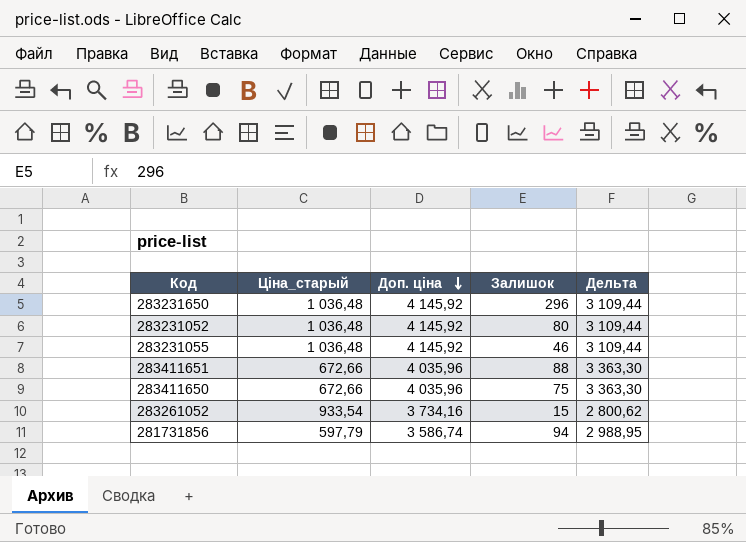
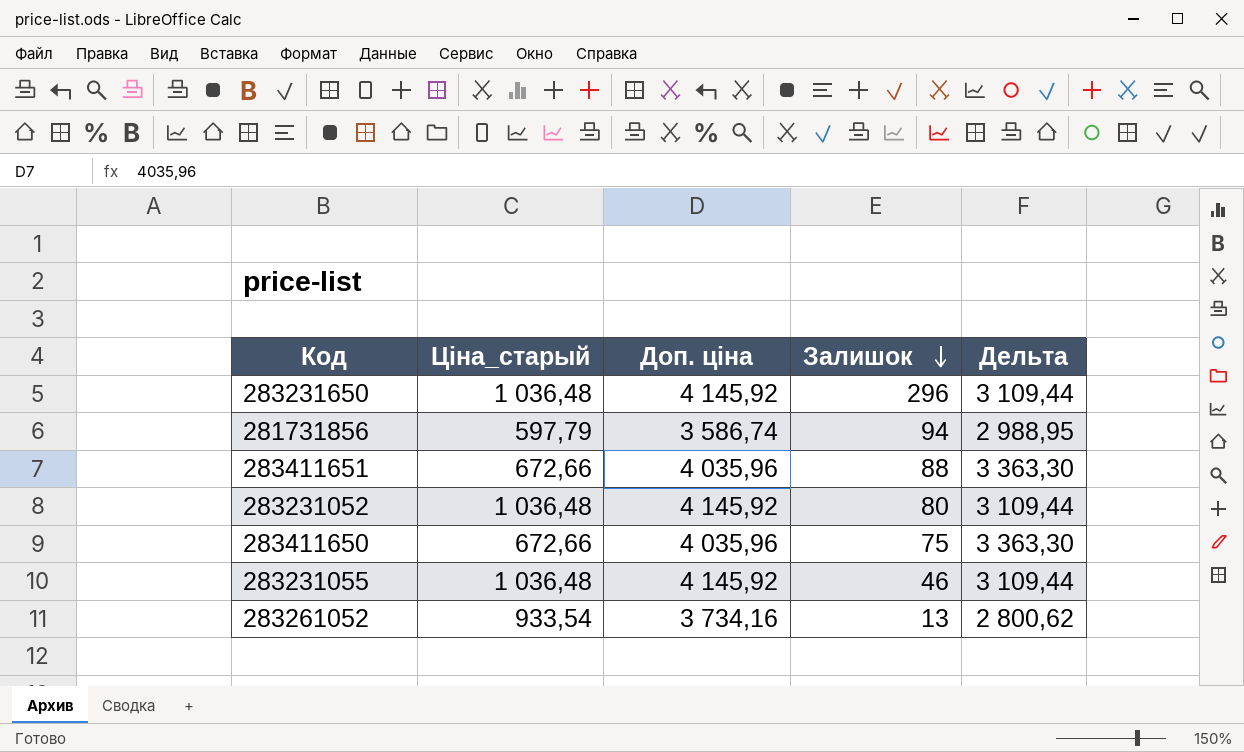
row order: Доп. ціна descending -> Залишок descending
283261052 | Залишок: 15 -> 13

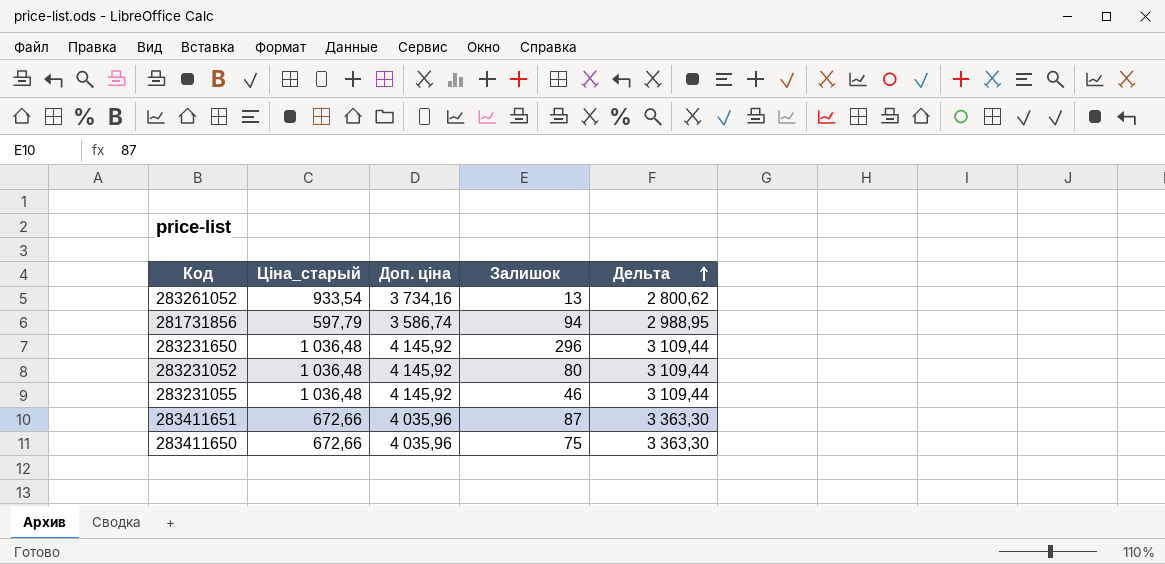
row order: Залишок descending -> Дельта ascending
283411651 | Залишок: 88 -> 87

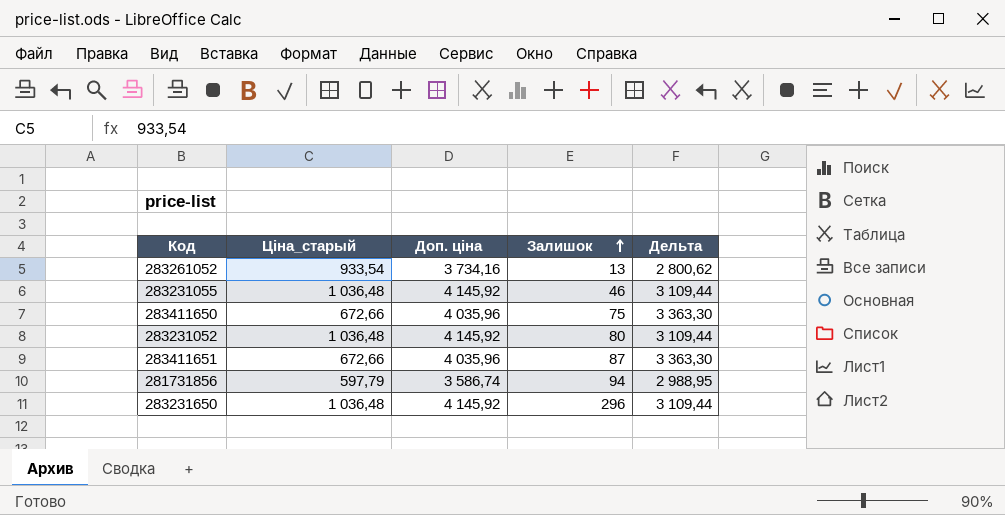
row order: Дельта ascending -> Залишок ascending

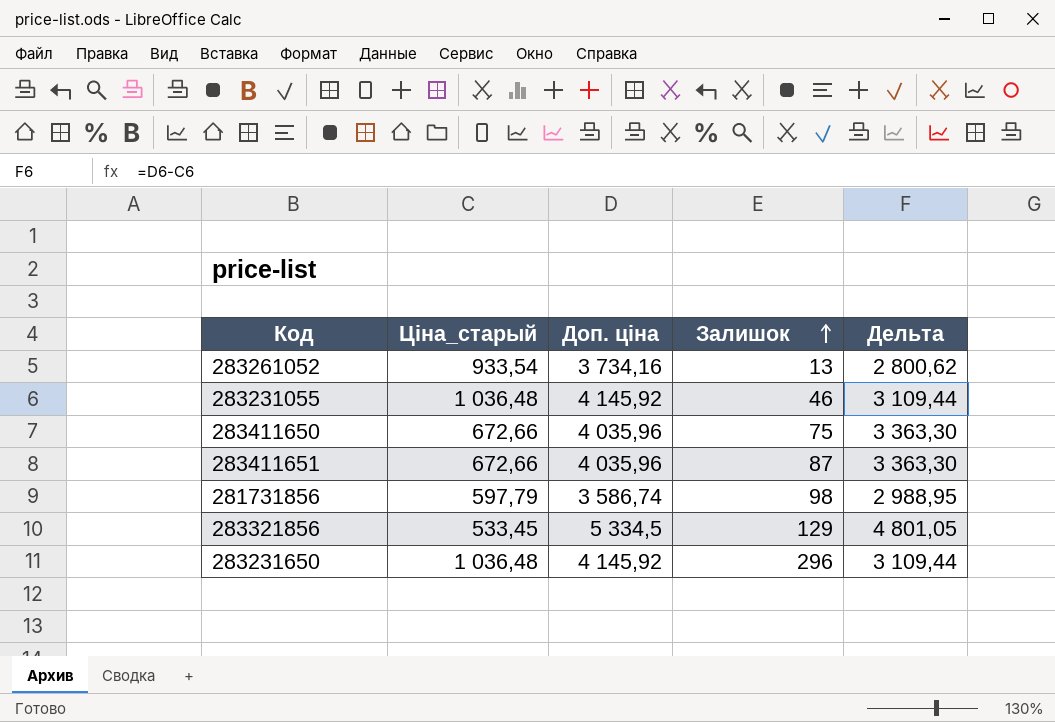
row 283231052: 1 036,48 | 4 145,92 | 80 | 3 109,44 -> none
281731856 | Залишок: 94 -> 98
row 283321856: none -> 533,45 | 5 334,5 | 129 | 4 801,05

